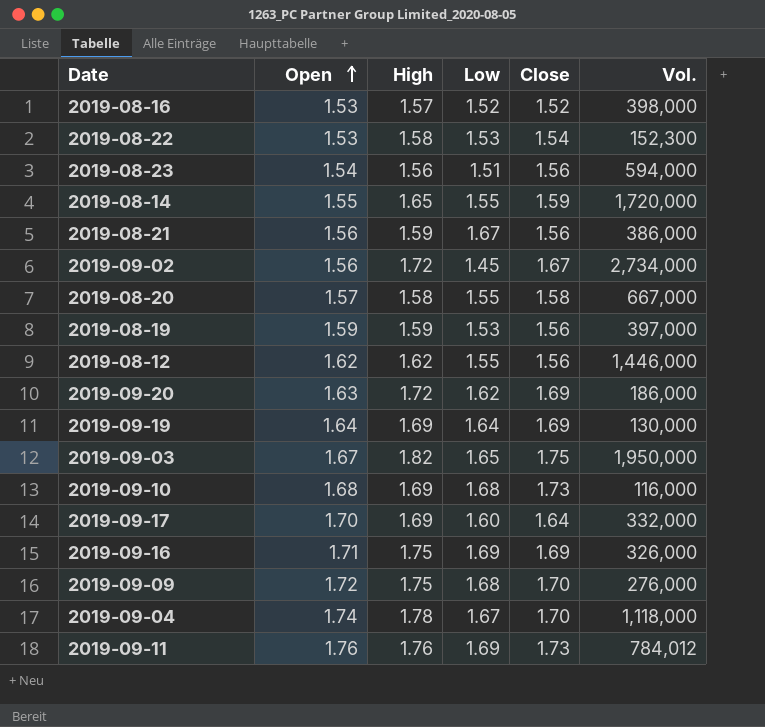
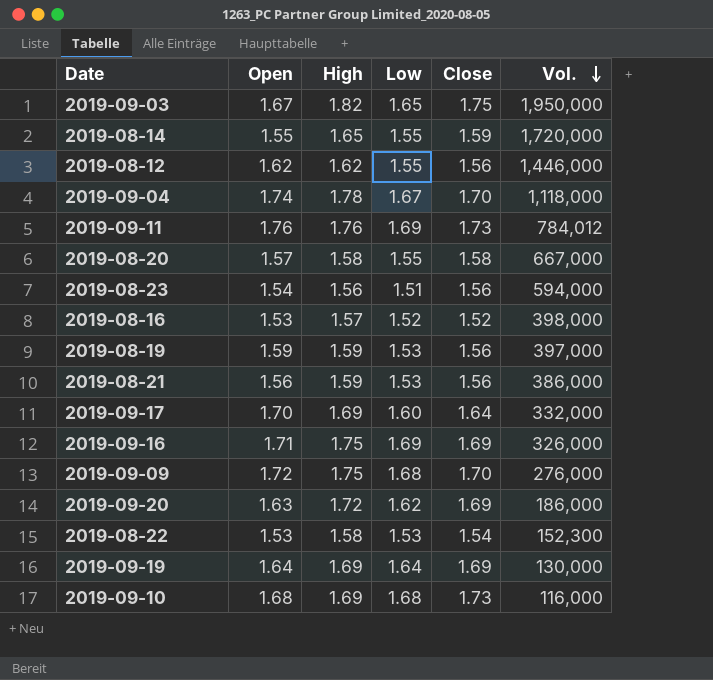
row order: Open ascending -> Vol. descending
row 2019-09-02: 1.56 | 1.72 | 1.45 | 1.67 | 2,734,000 -> none
2019-08-21 | Low: 1.67 -> 1.53

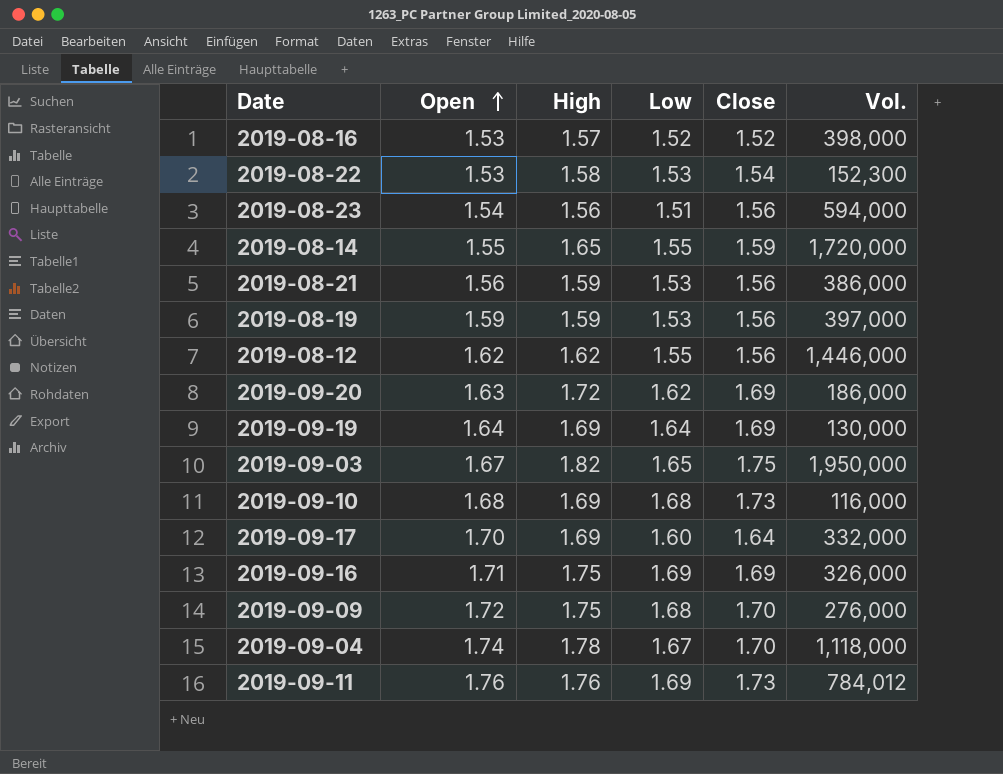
row order: Vol. descending -> Open ascending
row 2019-08-20: 1.57 | 1.58 | 1.55 | 1.58 | 667,000 -> none

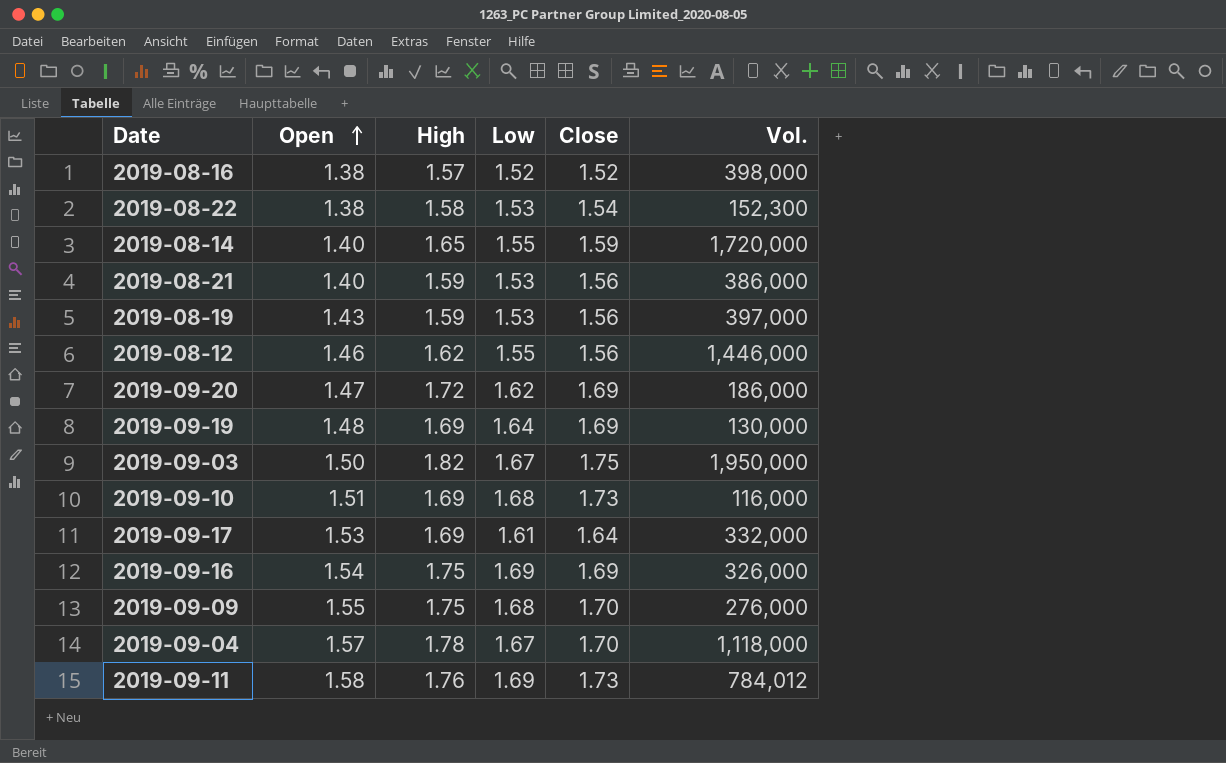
row 2019-08-23: 1.54 | 1.56 | 1.51 | 1.56 | 594,000 -> none
2019-08-16 | Open: 1.53 -> 1.38
2019-08-22 | Open: 1.53 -> 1.38
2019-08-14 | Open: 1.55 -> 1.40
2019-08-21 | Open: 1.56 -> 1.40
2019-08-19 | Open: 1.59 -> 1.43
2019-08-12 | Open: 1.62 -> 1.46
2019-09-20 | Open: 1.63 -> 1.47
2019-09-19 | Open: 1.64 -> 1.48
2019-09-03 | Open: 1.67 -> 1.50
2019-09-03 | Low: 1.65 -> 1.67
2019-09-10 | Open: 1.68 -> 1.51
2019-09-17 | Open: 1.70 -> 1.53
2019-09-17 | Low: 1.60 -> 1.61
2019-09-16 | Open: 1.71 -> 1.54
2019-09-09 | Open: 1.72 -> 1.55
2019-09-04 | Open: 1.74 -> 1.57
2019-09-11 | Open: 1.76 -> 1.58

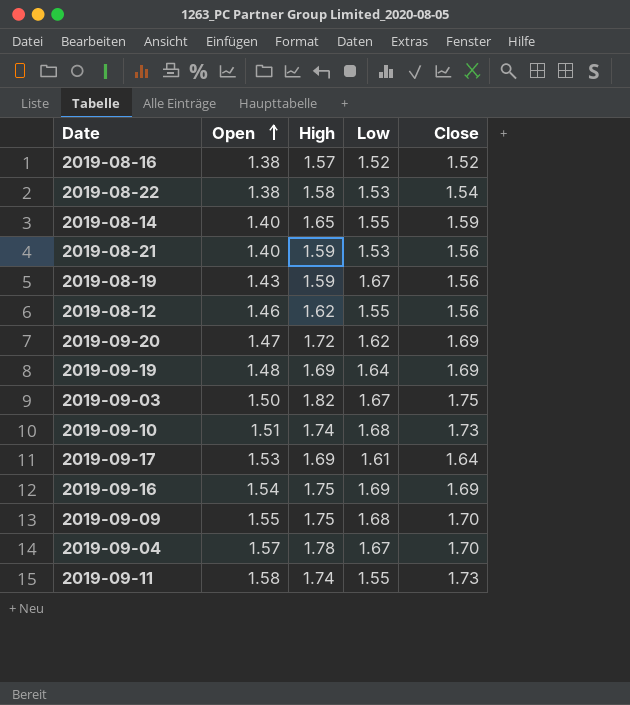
column Vol. | position: 6 -> none
2019-08-19 | Low: 1.53 -> 1.67
2019-09-10 | High: 1.69 -> 1.74
2019-09-11 | High: 1.76 -> 1.74
2019-09-11 | Low: 1.69 -> 1.55

